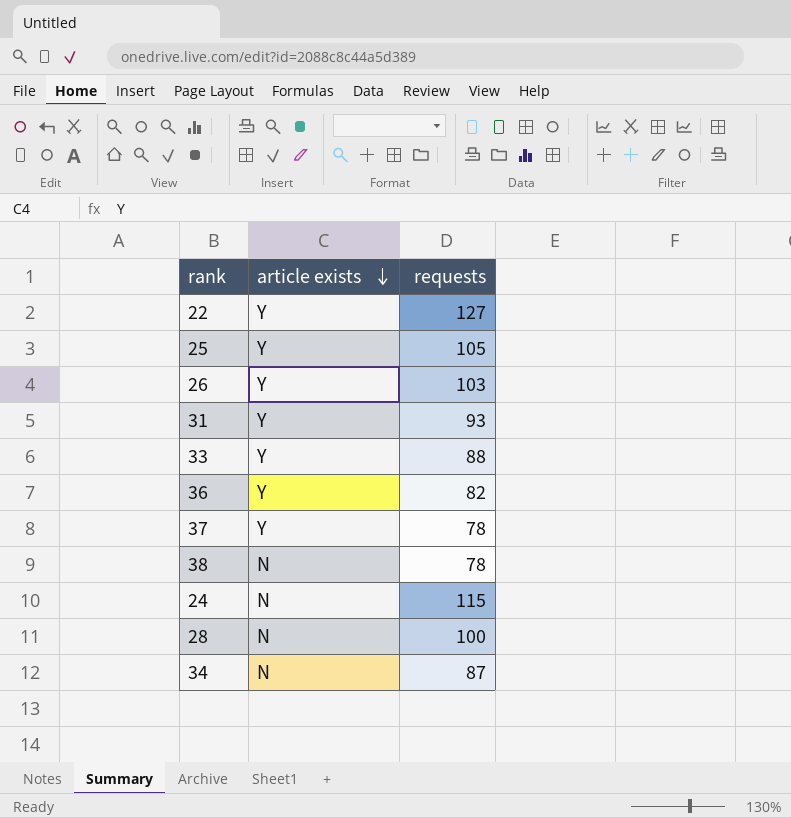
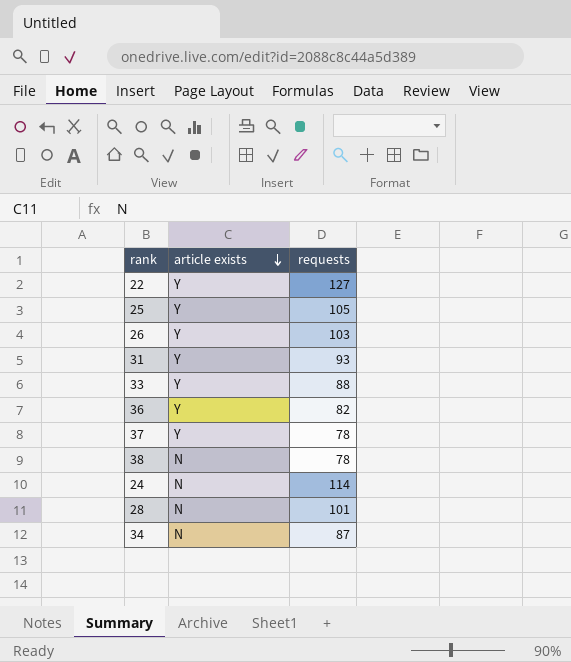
24 | requests: 115 -> 114
28 | requests: 100 -> 101

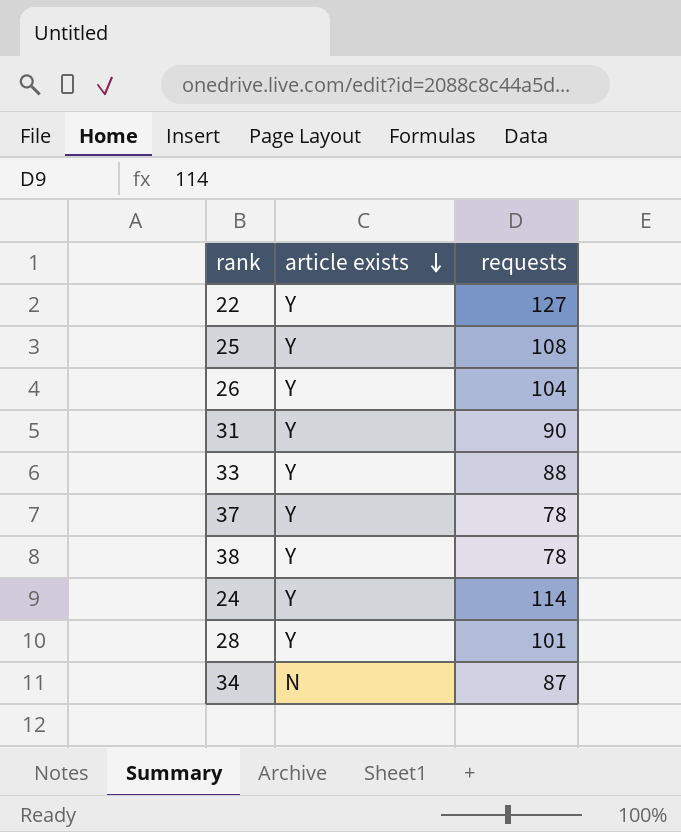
row 36: Y | 82 -> none
25 | requests: 105 -> 108
26 | requests: 103 -> 104
31 | requests: 93 -> 90
38 | article exists: N -> Y
24 | article exists: N -> Y
28 | article exists: N -> Y

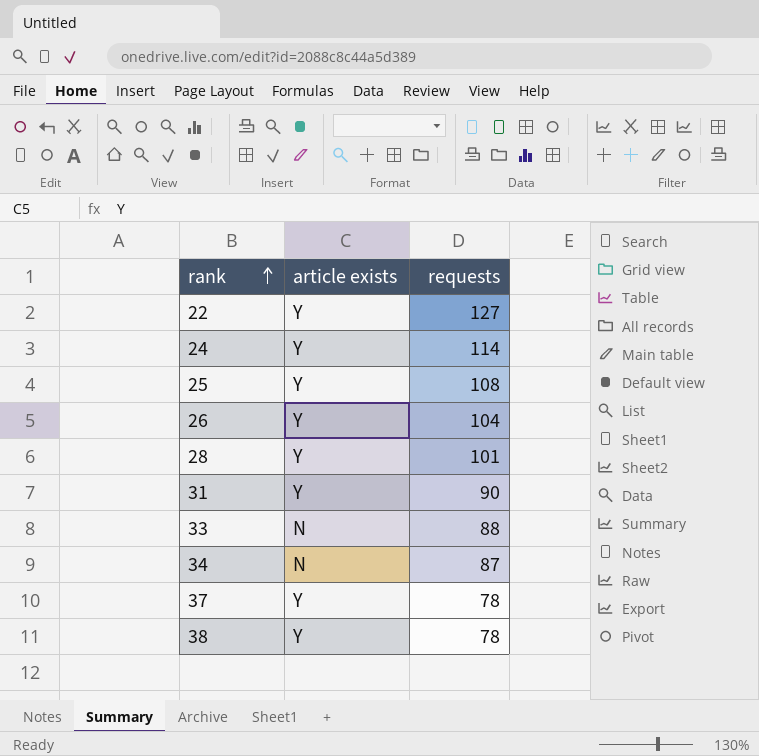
row order: article exists descending -> rank ascending
33 | article exists: Y -> N

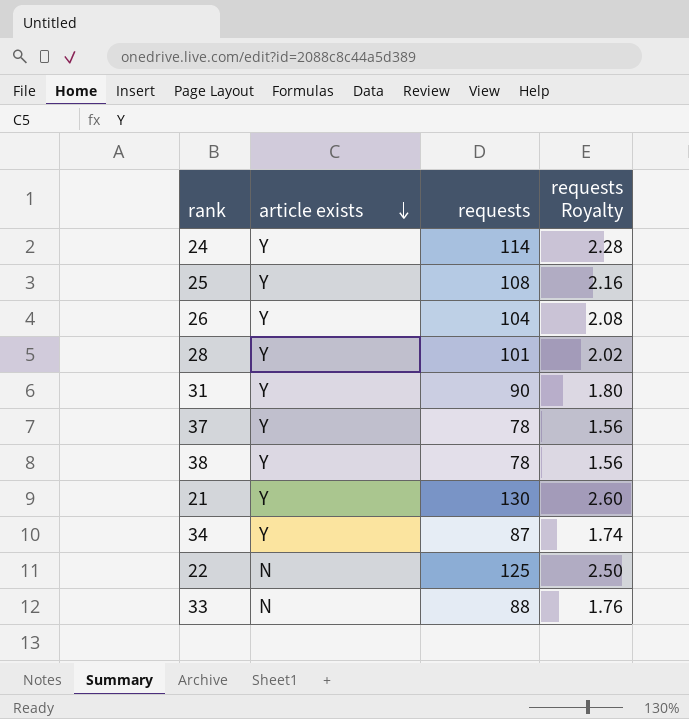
row order: rank ascending -> article exists descending
column requests Royalty | formula: none -> [requests] * 0.02
row 21: none -> Y | 130 | 2.60
34 | article exists: N -> Y
22 | article exists: Y -> N
22 | requests: 127 -> 125

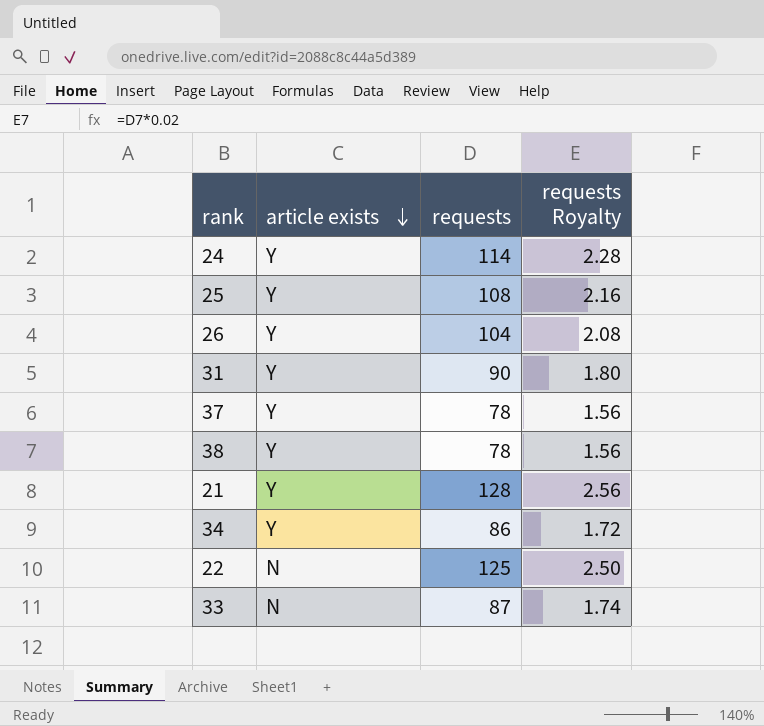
row 28: Y | 101 | 2.02 -> none
21 | requests: 130 -> 128
21 | requests Royalty: 2.60 -> 2.56
34 | requests: 87 -> 86
34 | requests Royalty: 1.74 -> 1.72
33 | requests: 88 -> 87
33 | requests Royalty: 1.76 -> 1.74

